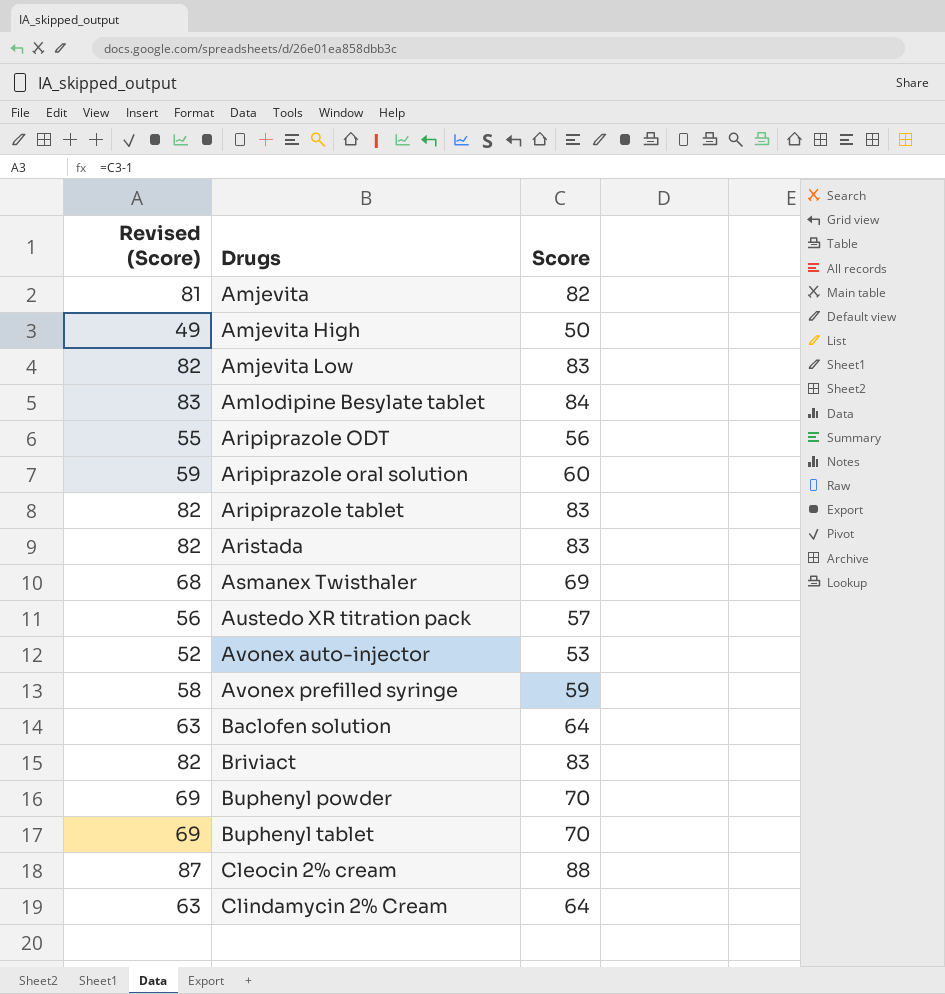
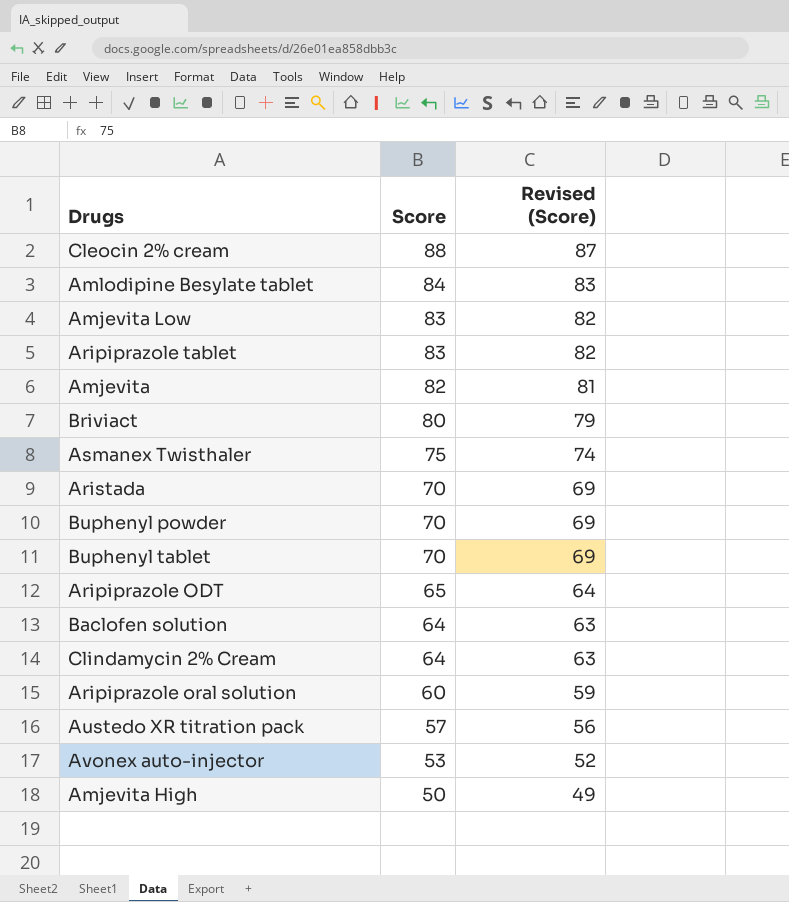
row order: Drugs ascending -> Score descending
column Revised (Score) | position: 1 -> 3
row Avonex prefilled syringe: 58 | 59 -> none
Briviact | Score: 83 -> 80
Briviact | Revised (Score): 82 -> 79
Asmanex Twisthaler | Score: 69 -> 75
Asmanex Twisthaler | Revised (Score): 68 -> 74
Aristada | Score: 83 -> 70
Aristada | Revised (Score): 82 -> 69
Aripiprazole ODT | Score: 56 -> 65
Aripiprazole ODT | Revised (Score): 55 -> 64

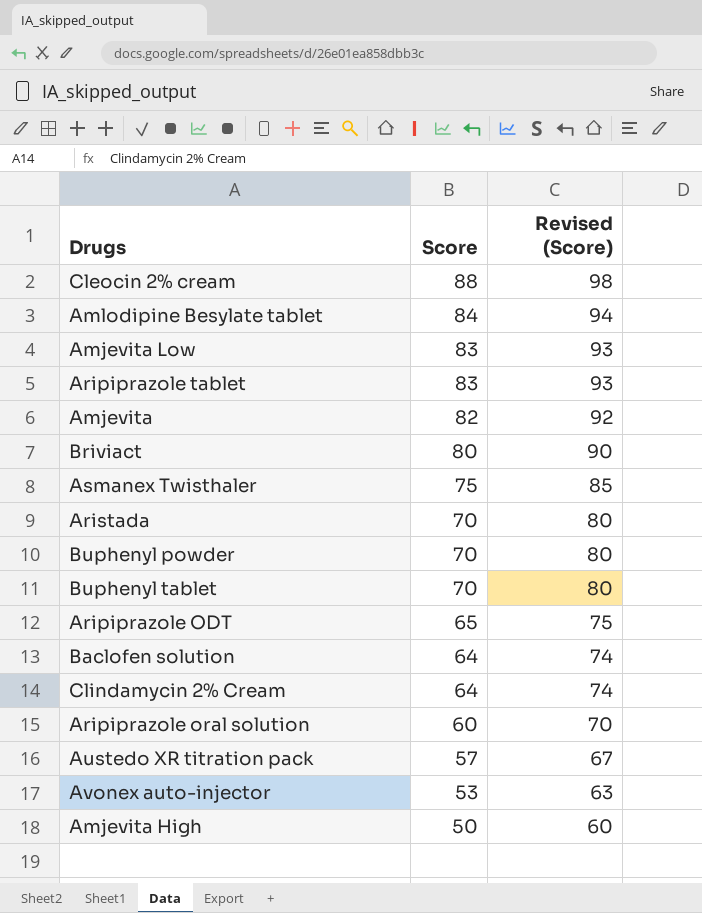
column Revised (Score) | formula: [Score] - 1 -> [Score] + 10

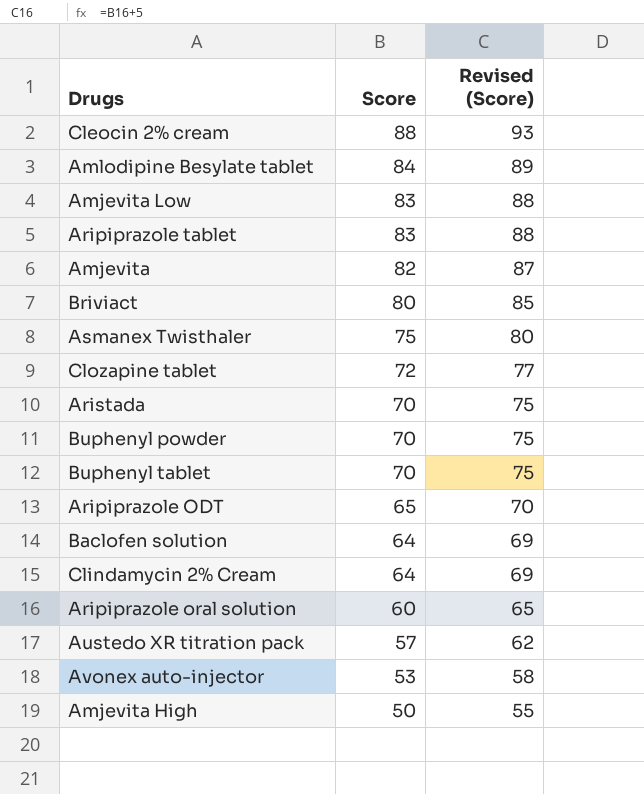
column Revised (Score) | formula: [Score] + 10 -> [Score] + 5
row Clozapine tablet: none -> 72 | 77

